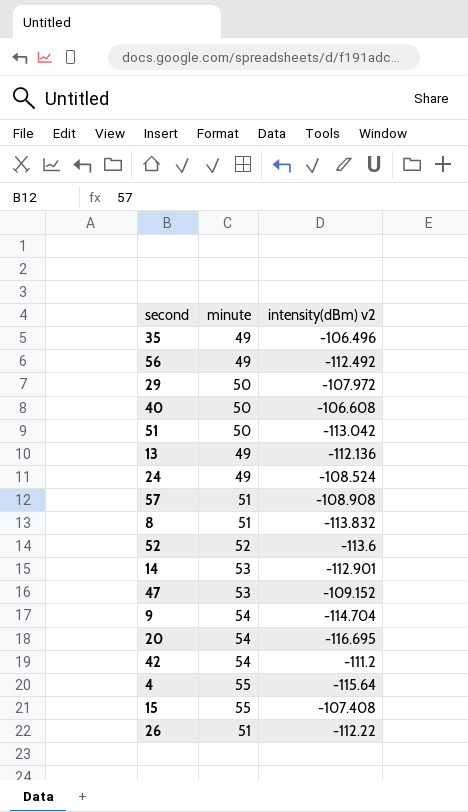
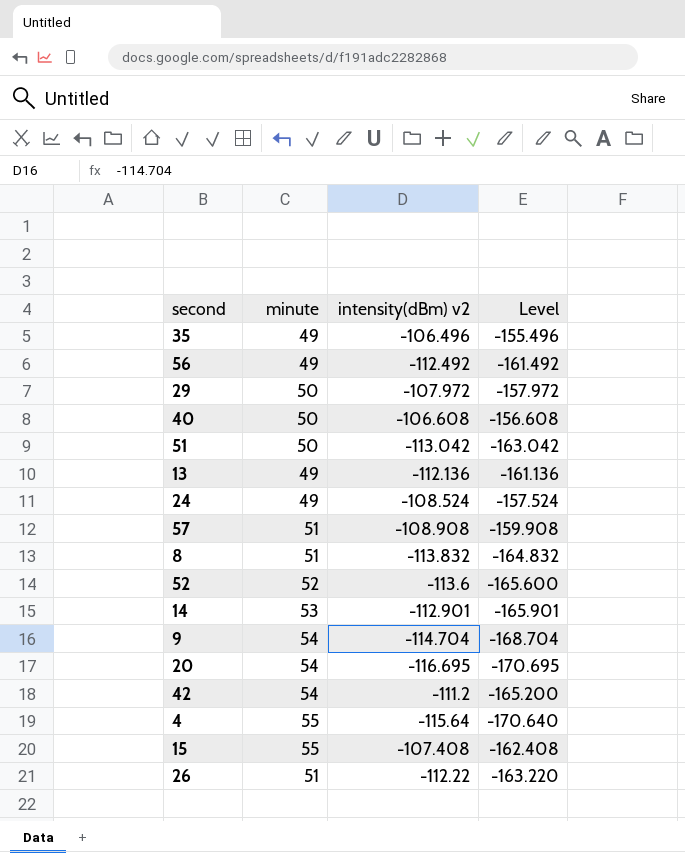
column Level | formula: none -> [intensity(dBm) v2] - [minute]
row 47: 53 | -109.152 -> none

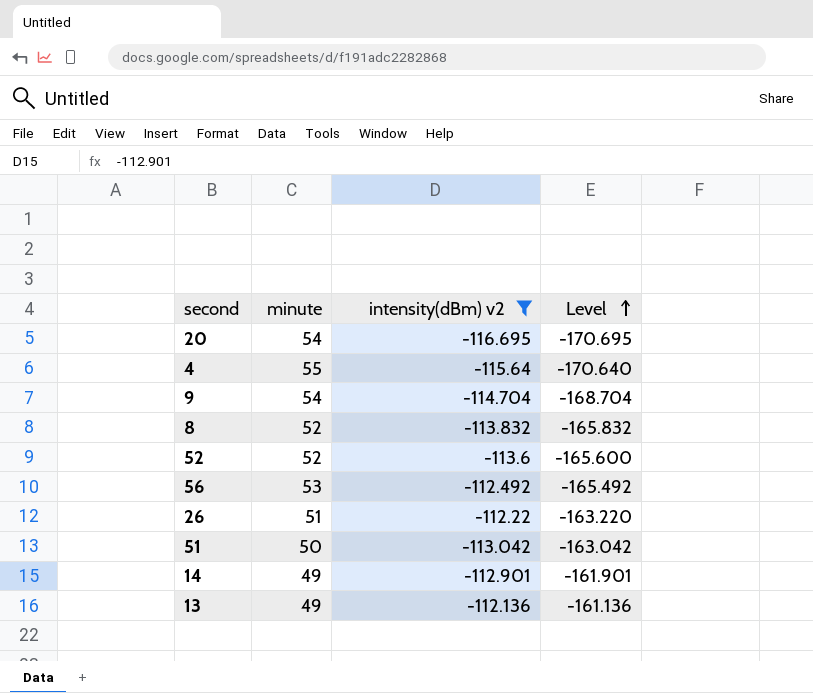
filter: none -> intensity(dBm) v2 <= -112.136
row order: none -> Level ascending
8 | minute: 51 -> 52
8 | Level: -164.832 -> -165.832
56 | minute: 49 -> 53
56 | Level: -161.492 -> -165.492
14 | minute: 53 -> 49
14 | Level: -165.901 -> -161.901

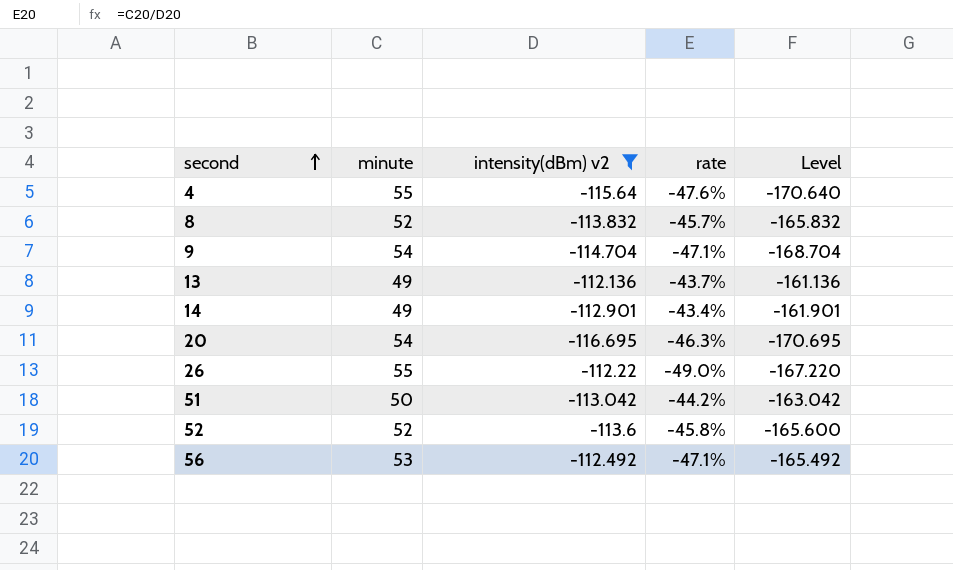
row order: Level ascending -> second ascending
column rate | formula: none -> [minute] / [intensity(dBm) v2]
26 | minute: 51 -> 55
26 | Level: -163.220 -> -167.220

